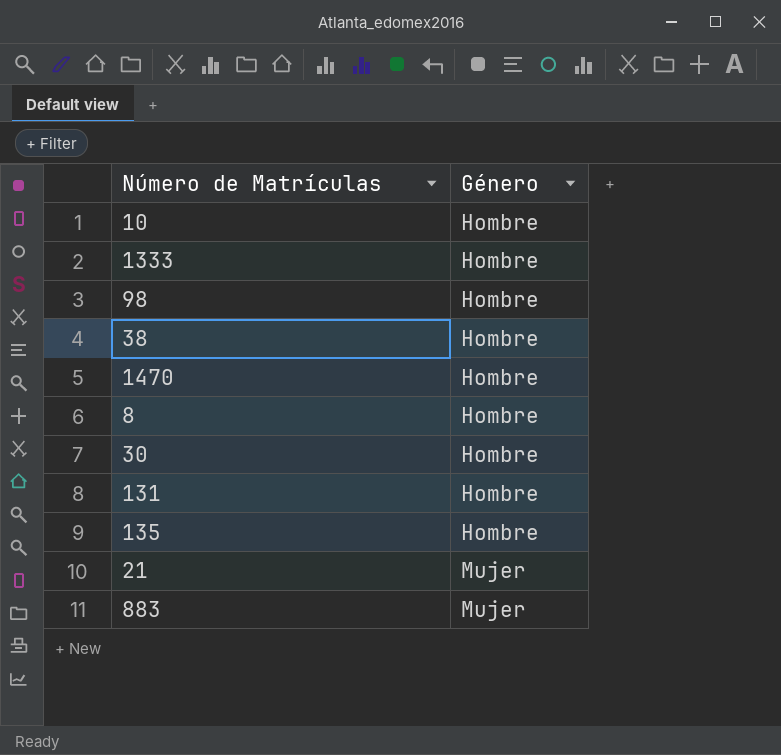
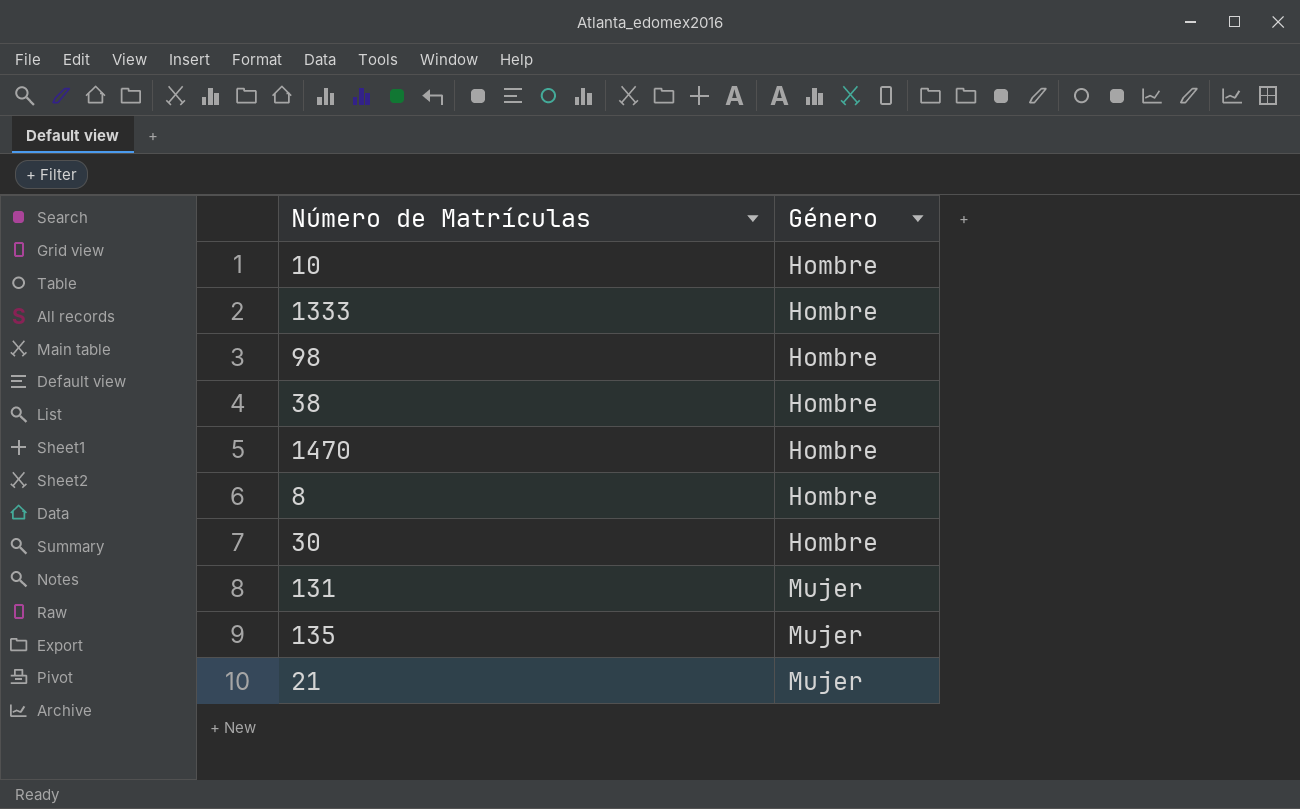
row 883: Mujer -> none
131 | Género: Hombre -> Mujer
135 | Género: Hombre -> Mujer

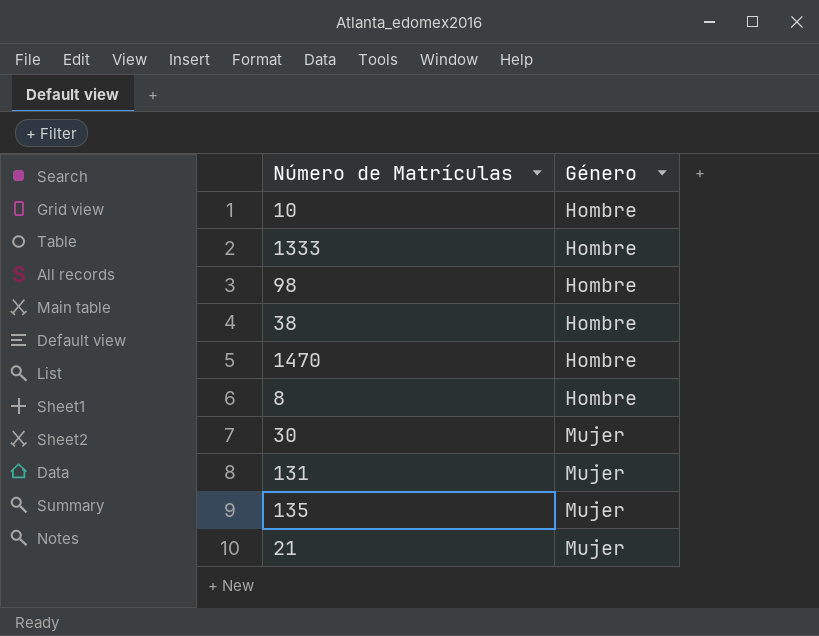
30 | Género: Hombre -> Mujer

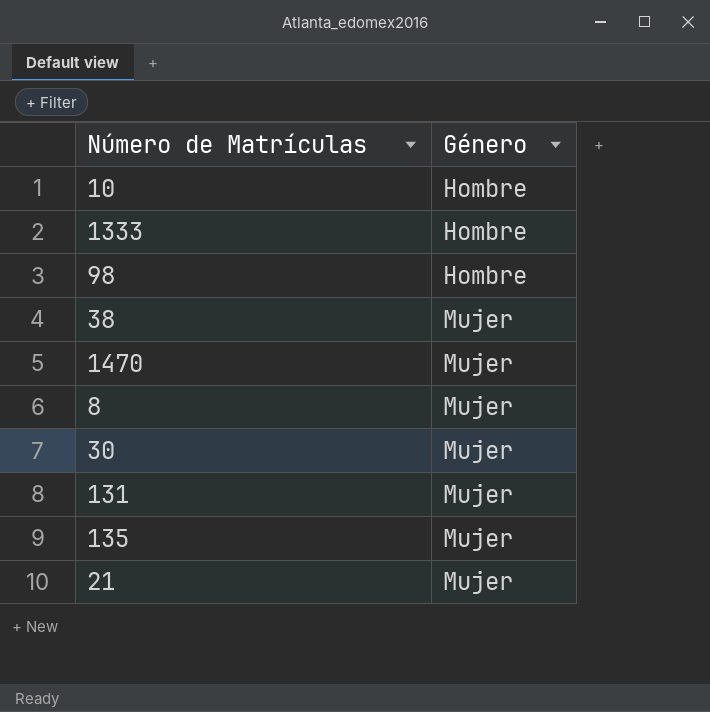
38 | Género: Hombre -> Mujer
1470 | Género: Hombre -> Mujer
8 | Género: Hombre -> Mujer

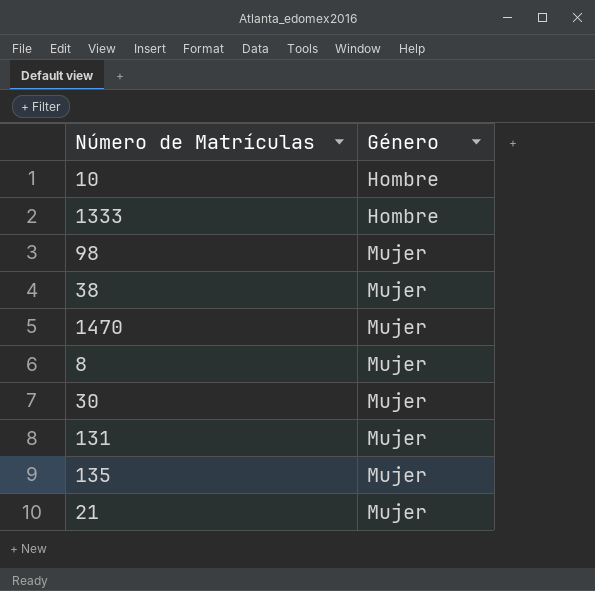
98 | Género: Hombre -> Mujer

